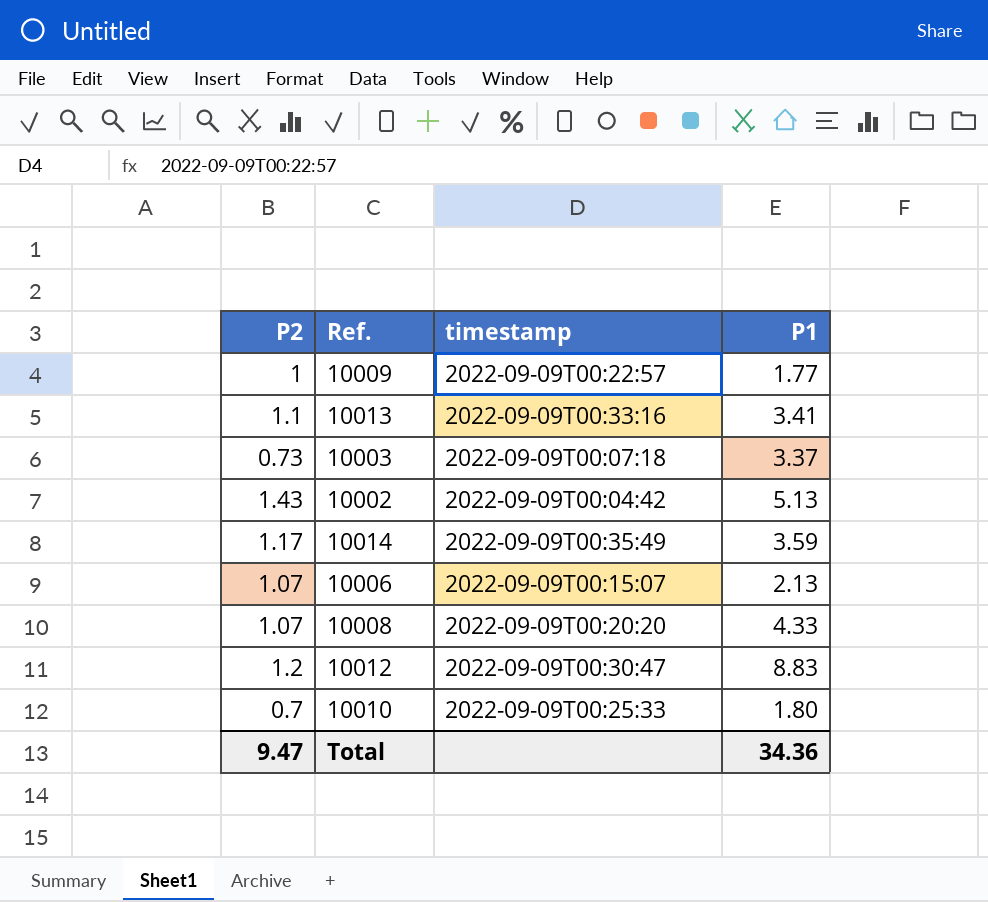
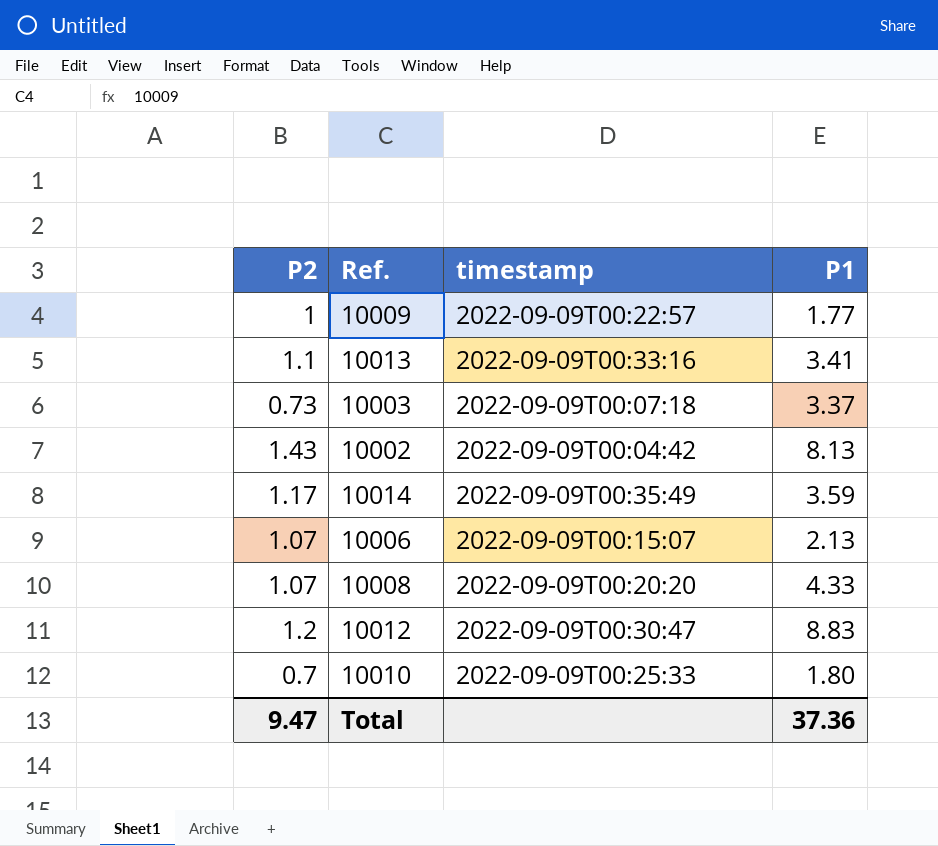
10002 | P1: 5.13 -> 8.13
Total | P1: 34.36 -> 37.36

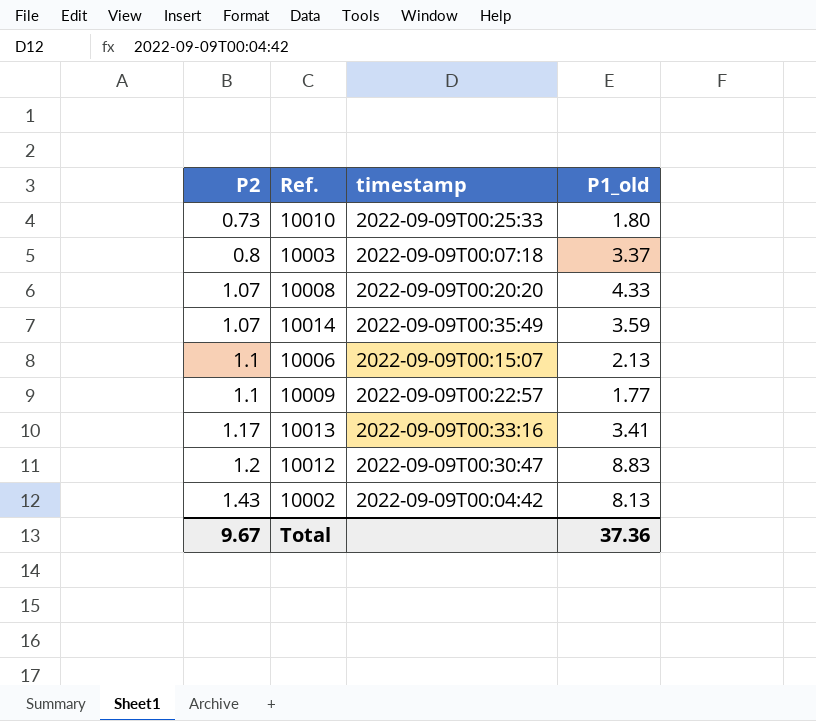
row order: none -> P2 ascending
column name: P1 -> P1_old
10010 | P2: 0.7 -> 0.73
10003 | P2: 0.73 -> 0.8
10014 | P2: 1.17 -> 1.07
10006 | P2: 1.07 -> 1.1
10009 | P2: 1 -> 1.1
10013 | P2: 1.1 -> 1.17
Total | P2: 9.47 -> 9.67

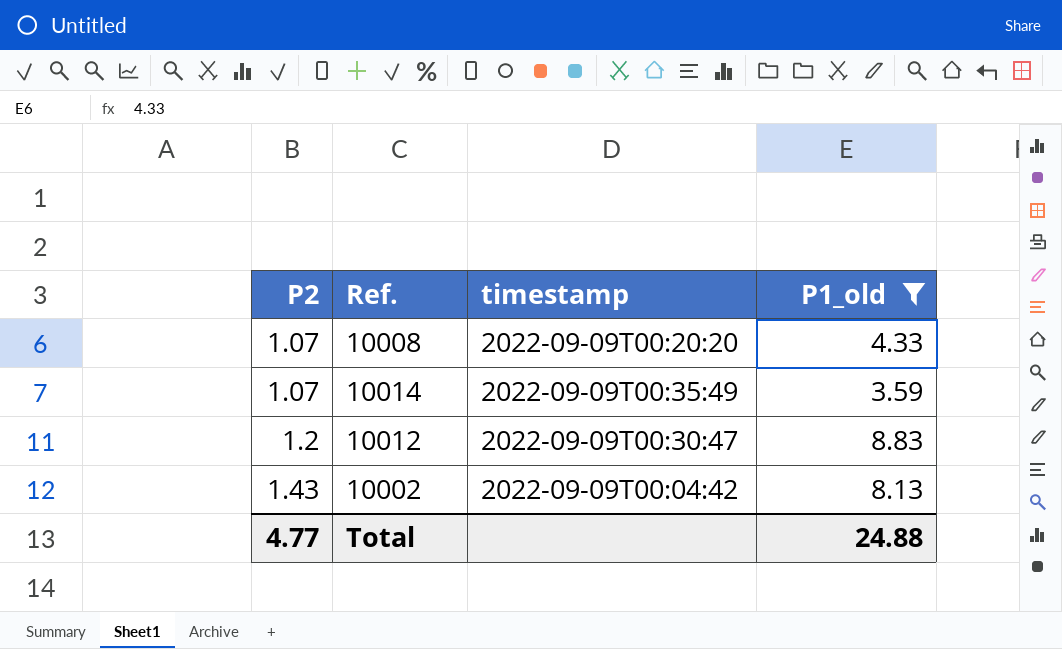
filter: none -> P1_old >= 3.59
Total | P2: 9.67 -> 4.77
Total | P1_old: 37.36 -> 24.88

